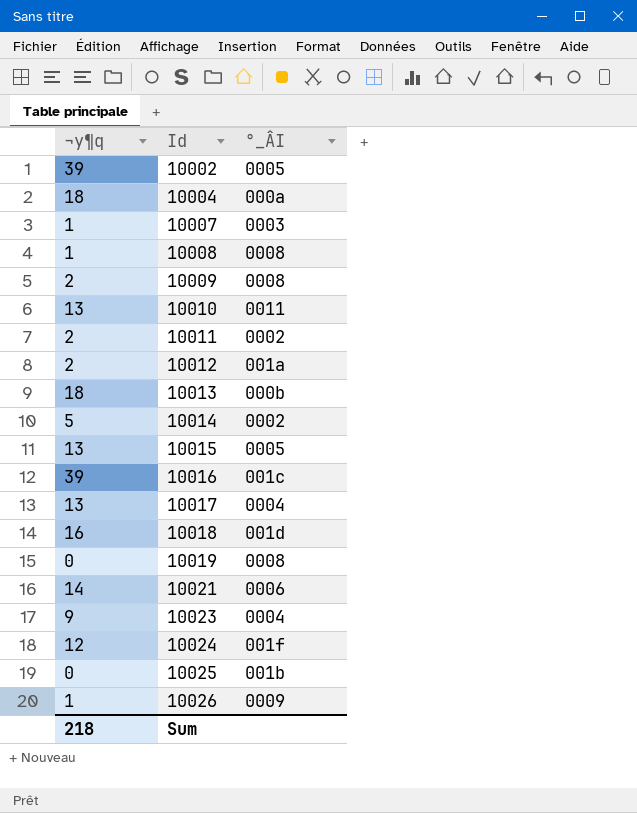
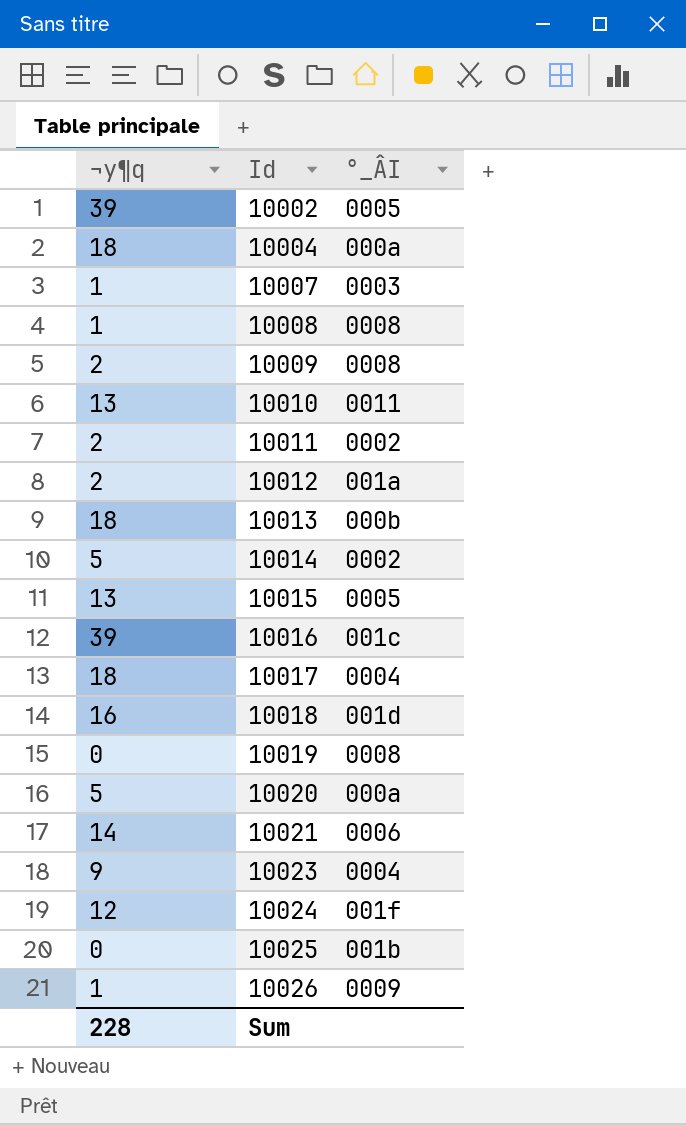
10017 | ¬y¶q: 13 -> 18
row 10020: none -> 5 | 000a
Sum | ¬y¶q: 218 -> 228

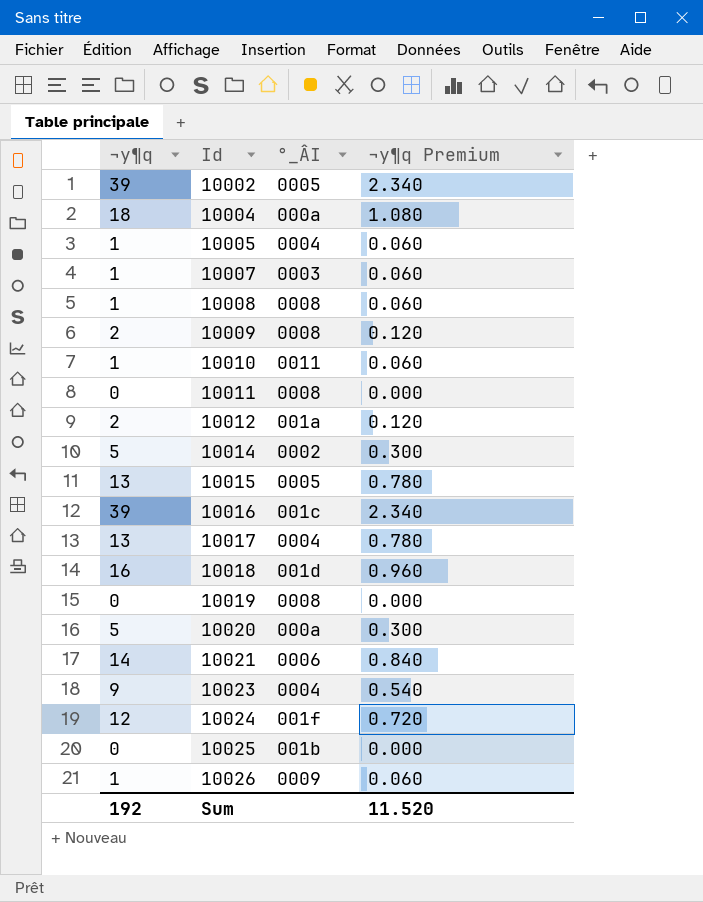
column ¬y¶q Premium | formula: none -> [¬y¶q] * 0.06
row 10013: 18 | 000b -> none
row 10005: none -> 1 | 0004 | 0.060
10010 | ¬y¶q: 13 -> 1
10011 | ¬y¶q: 2 -> 0
10011 | °_ÂI: 0002 -> 0008
10017 | ¬y¶q: 18 -> 13
Sum | ¬y¶q: 228 -> 192

